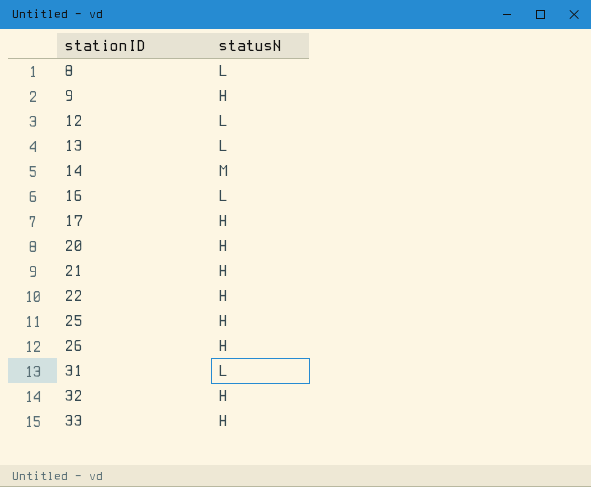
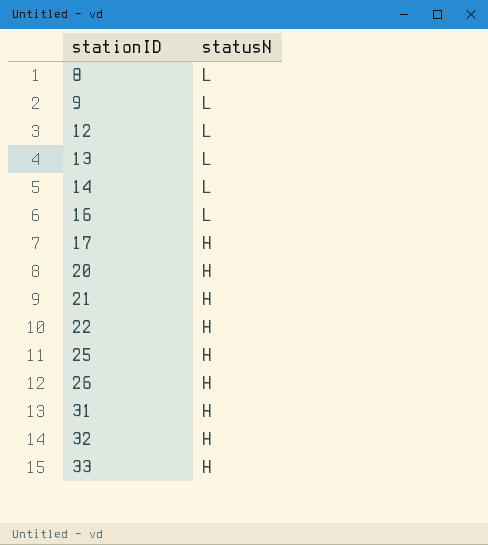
9 | statusN: H -> L
14 | statusN: M -> L
31 | statusN: L -> H

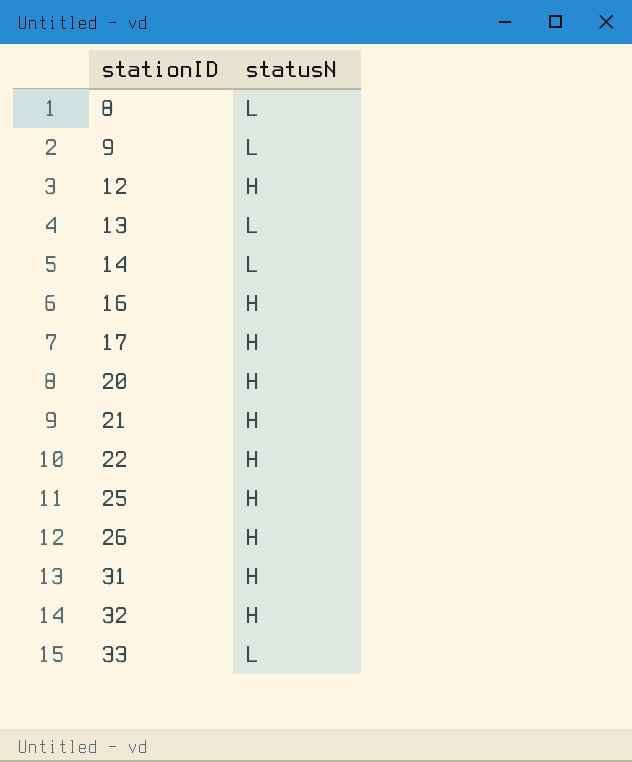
12 | statusN: L -> H
16 | statusN: L -> H
33 | statusN: H -> L

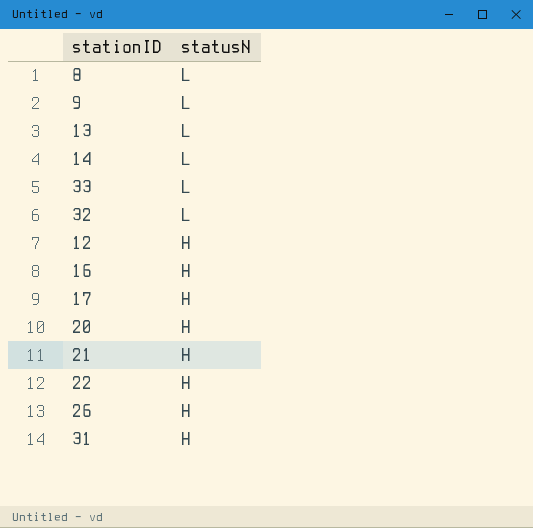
row order: stationID ascending -> statusN descending
row 25: H -> none
32 | statusN: H -> L

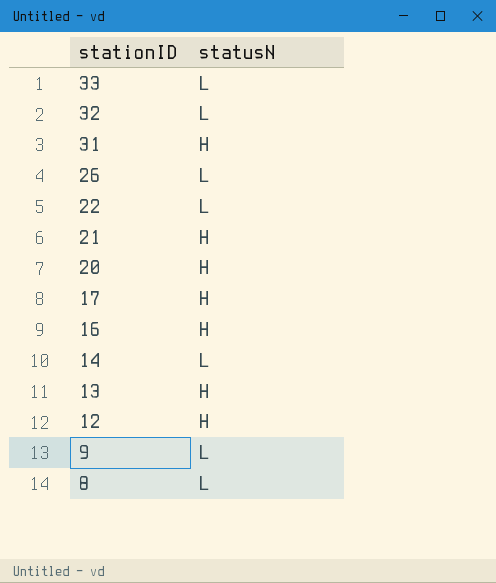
row order: statusN descending -> stationID descending
26 | statusN: H -> L
22 | statusN: H -> L
13 | statusN: L -> H

